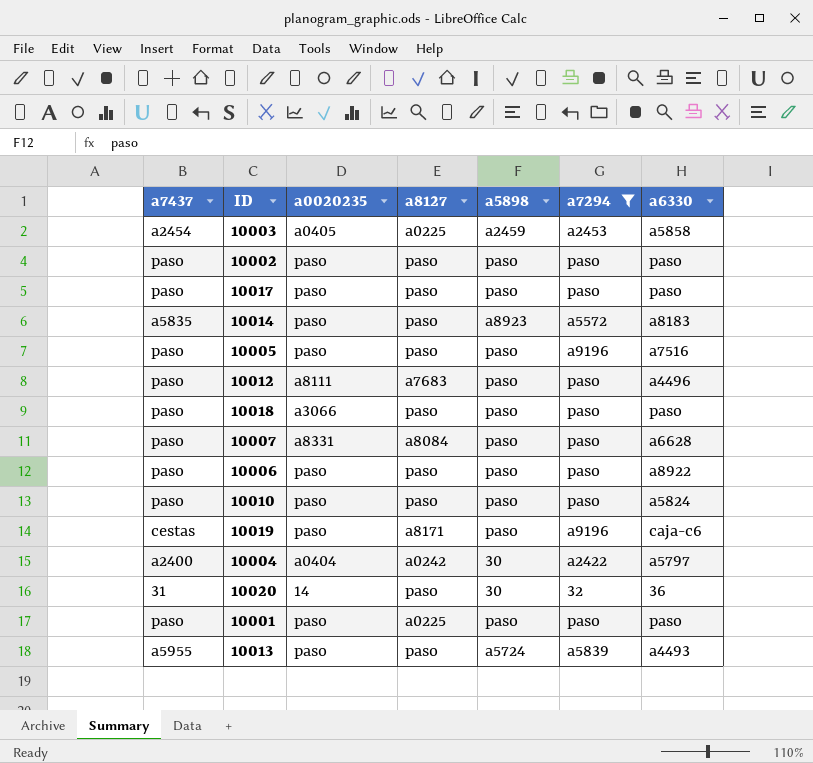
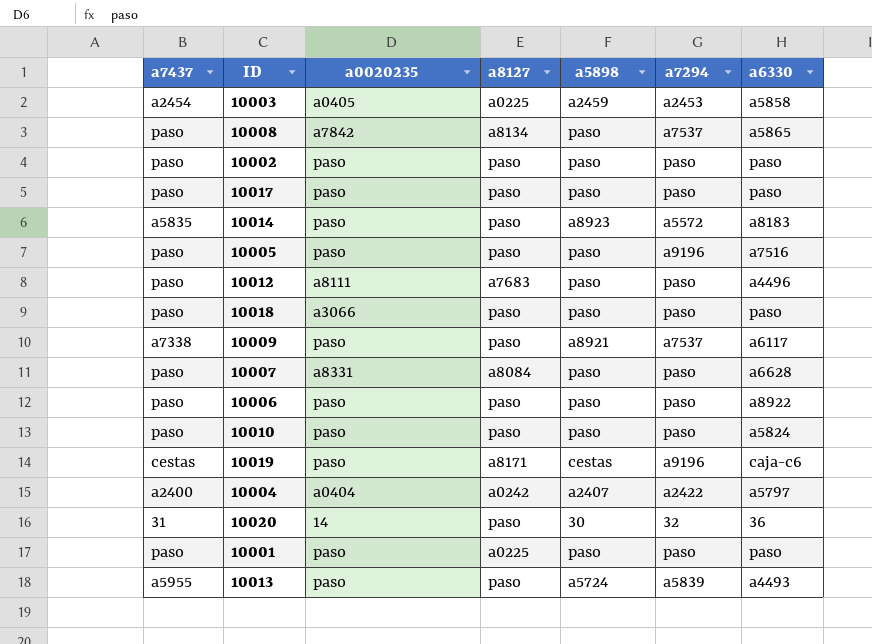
filter: a7294 != a7537 -> none
10019 | a5898: paso -> cestas
10004 | a5898: 30 -> a2407

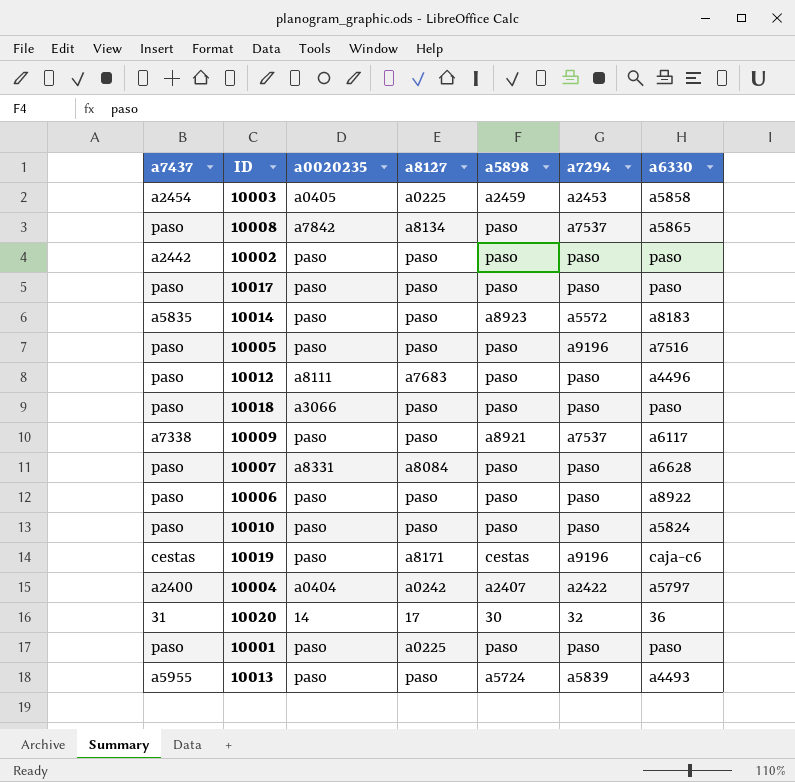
10002 | a7437: paso -> a2442
10020 | a8127: paso -> 17

